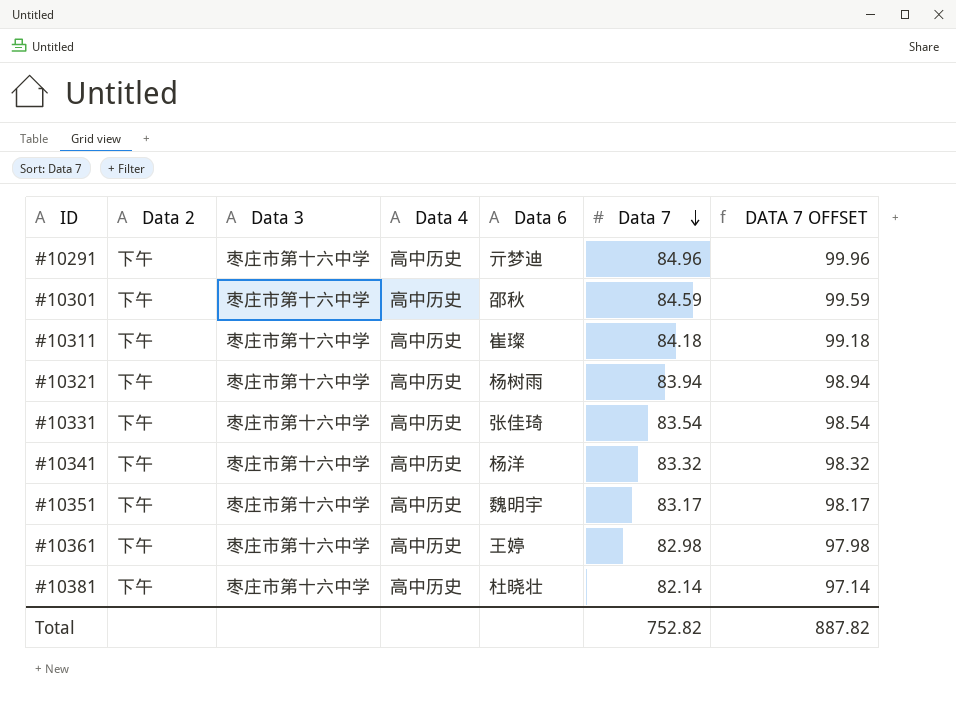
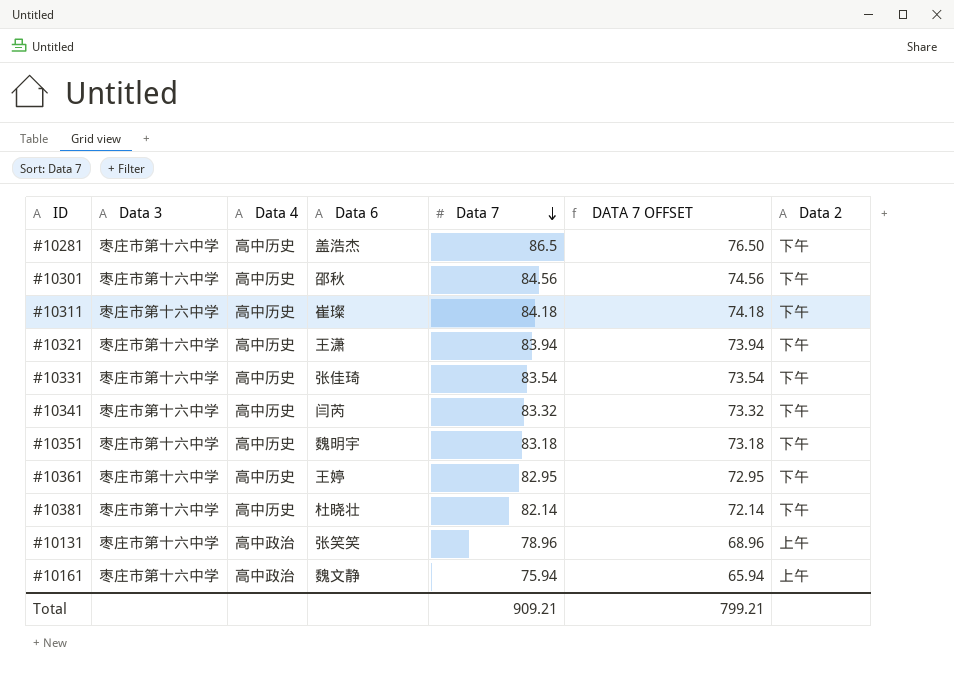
column DATA 7 OFFSET | formula: [Data 7] + 15 -> [Data 7] - 10
column Data 2 | position: 2 -> 7
row #10291: 下午 | 枣庄市第十六中学 | 高中历史 | 亓梦迪 | 84.96 | 99.96 -> none
row #10281: none -> 枣庄市第十六中学 | 高中历史 | 盖浩杰 | 86.5 | 76.50 | 下午
#10301 | Data 7: 84.59 -> 84.56
#10321 | Data 6: 杨树雨 -> 王潇
#10341 | Data 6: 杨洋 -> 闫芮
#10351 | Data 7: 83.17 -> 83.18
#10361 | Data 7: 82.98 -> 82.95
row #10131: none -> 枣庄市第十六中学 | 高中政治 | 张笑笑 | 78.96 | 68.96 | 上午
row #10161: none -> 枣庄市第十六中学 | 高中政治 | 魏文静 | 75.94 | 65.94 | 上午
Total | Data 7: 752.82 -> 909.21
Total | DATA 7 OFFSET: 887.82 -> 799.21

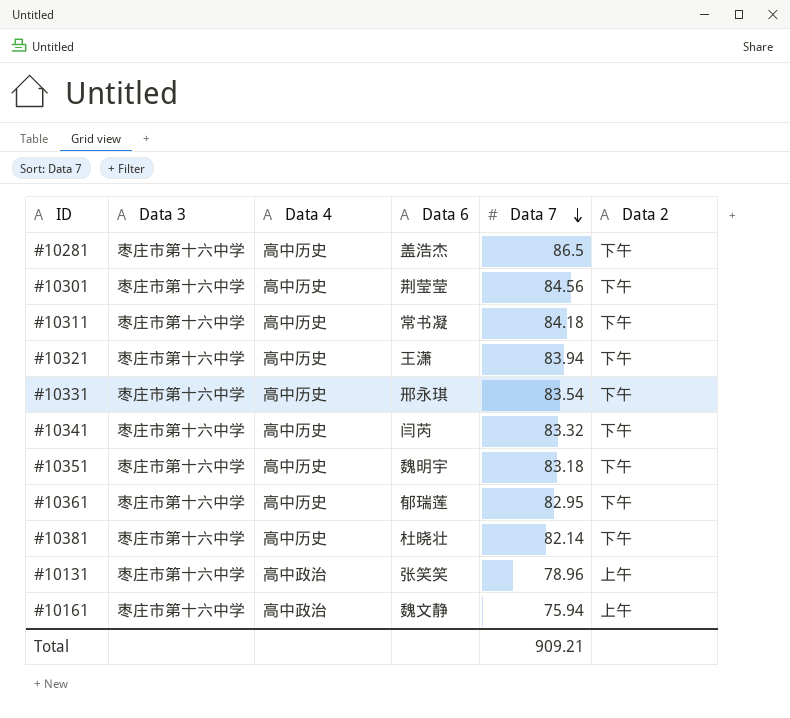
column DATA 7 OFFSET | formula: [Data 7] - 10 -> none
#10301 | Data 6: 邵秋 -> 荆莹莹
#10311 | Data 6: 崔璨 -> 常书凝
#10331 | Data 6: 张佳琦 -> 邢永琪
#10361 | Data 6: 王婷 -> 郁瑞莲

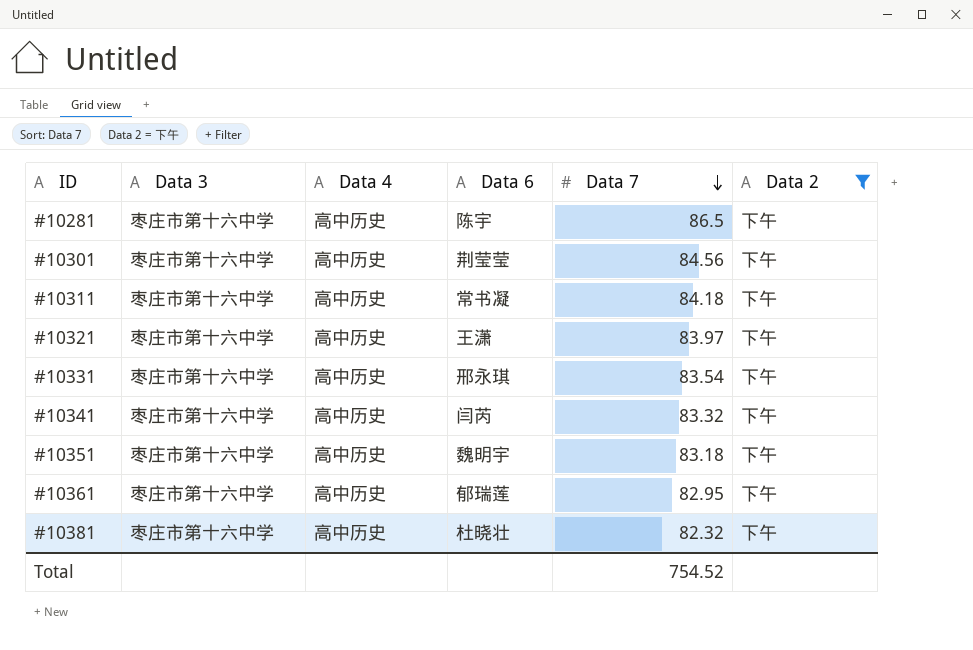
filter: none -> Data 2 = 下午
#10281 | Data 6: 盖浩杰 -> 陈宇
#10321 | Data 7: 83.94 -> 83.97
#10381 | Data 7: 82.14 -> 82.32
Total | Data 7: 909.21 -> 754.52

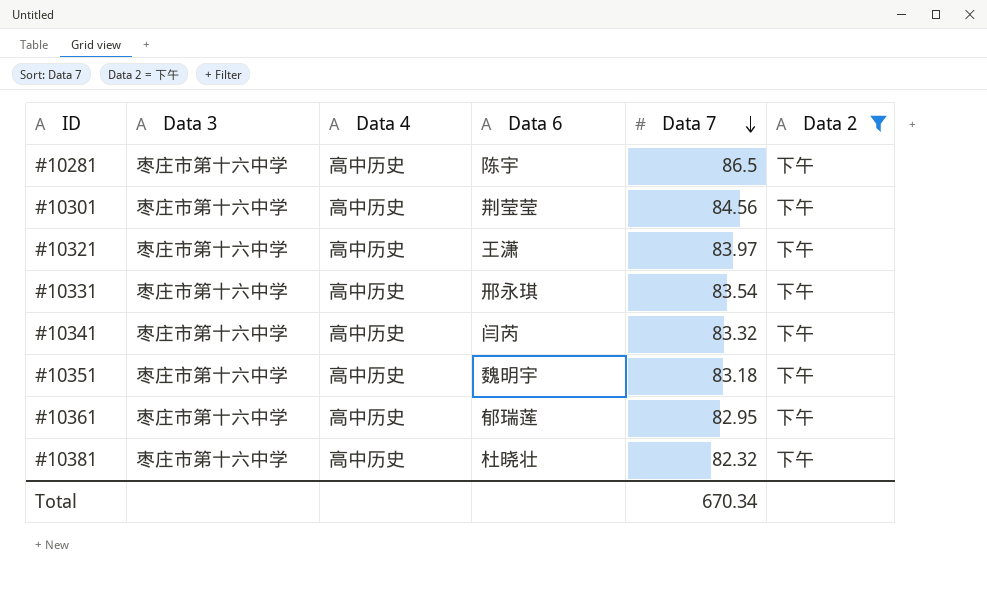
row #10311: 枣庄市第十六中学 | 高中历史 | 常书凝 | 84.18 | 下午 -> none
Total | Data 7: 754.52 -> 670.34

